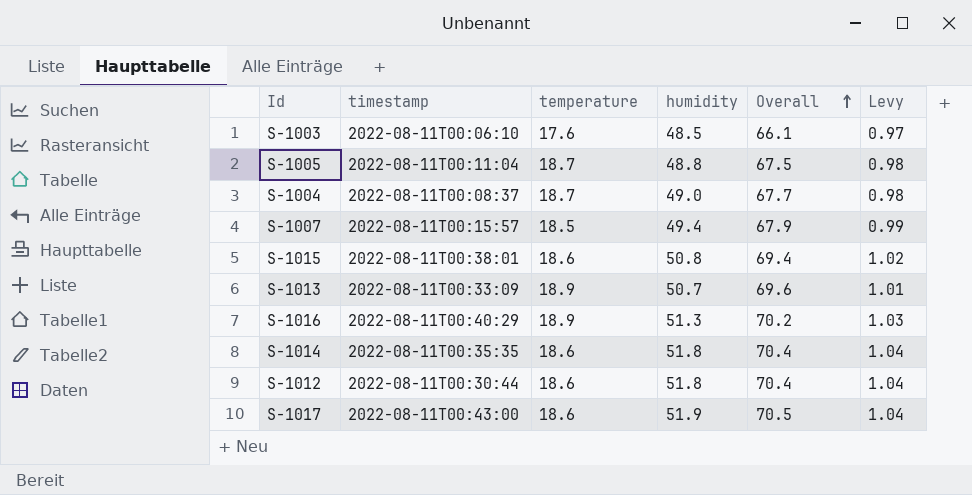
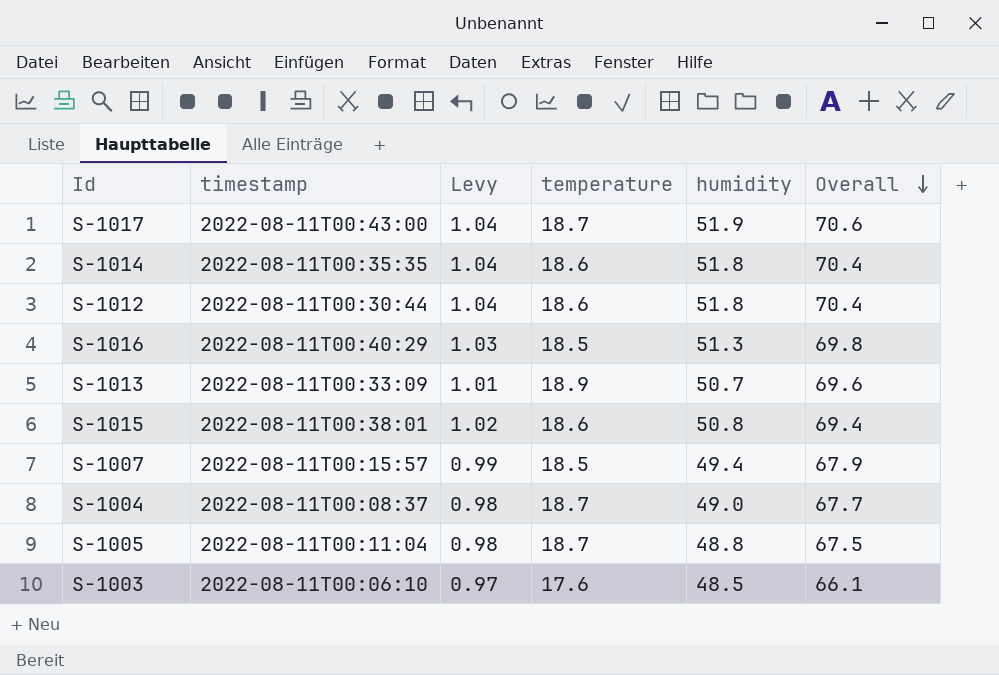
row order: Overall ascending -> Overall descending
column Levy | position: 6 -> 3
S-1017 | temperature: 18.6 -> 18.7
S-1017 | Overall: 70.5 -> 70.6
S-1016 | temperature: 18.9 -> 18.5
S-1016 | Overall: 70.2 -> 69.8

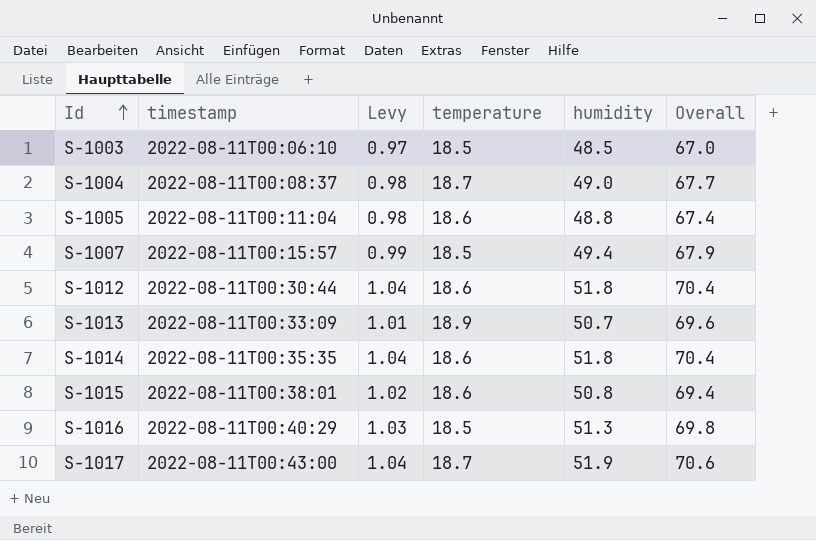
row order: Overall descending -> Id ascending
S-1003 | temperature: 17.6 -> 18.5
S-1003 | Overall: 66.1 -> 67.0
S-1005 | temperature: 18.7 -> 18.6
S-1005 | Overall: 67.5 -> 67.4

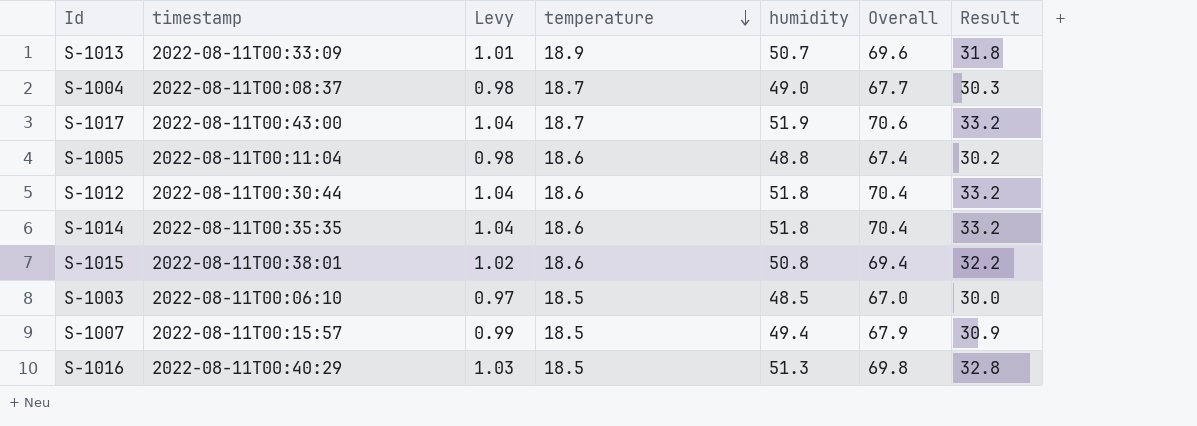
row order: Id ascending -> temperature descending
column Result | formula: none -> [humidity] - [temperature]

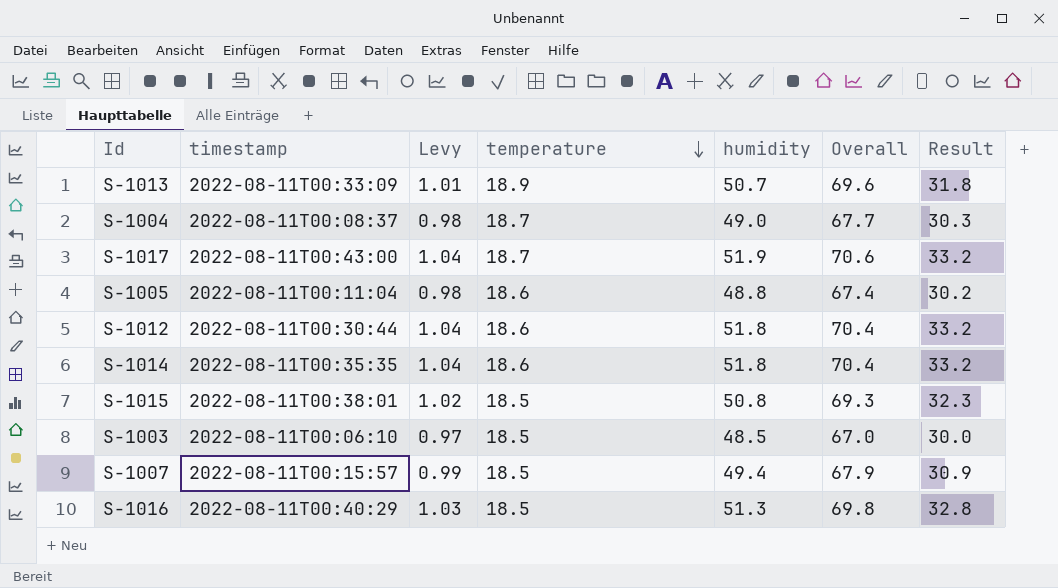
S-1015 | temperature: 18.6 -> 18.5
S-1015 | Overall: 69.4 -> 69.3
S-1015 | Result: 32.2 -> 32.3

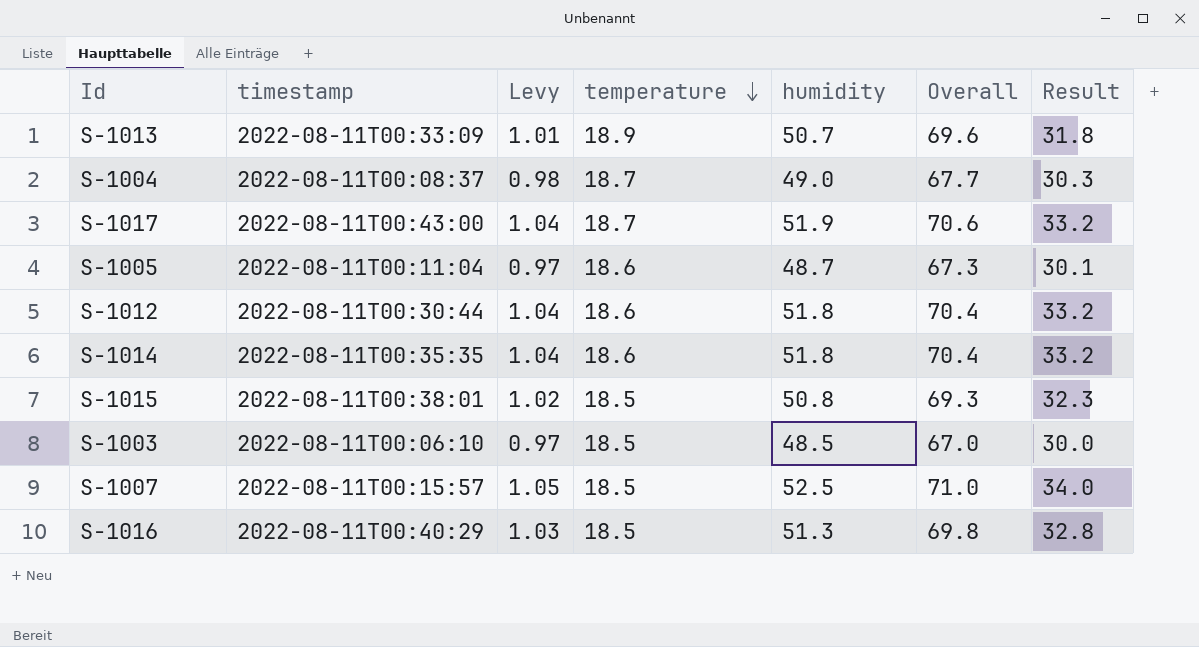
S-1005 | Levy: 0.98 -> 0.97
S-1005 | humidity: 48.8 -> 48.7
S-1005 | Overall: 67.4 -> 67.3
S-1005 | Result: 30.2 -> 30.1
S-1007 | Levy: 0.99 -> 1.05
S-1007 | humidity: 49.4 -> 52.5
S-1007 | Overall: 67.9 -> 71.0
S-1007 | Result: 30.9 -> 34.0

